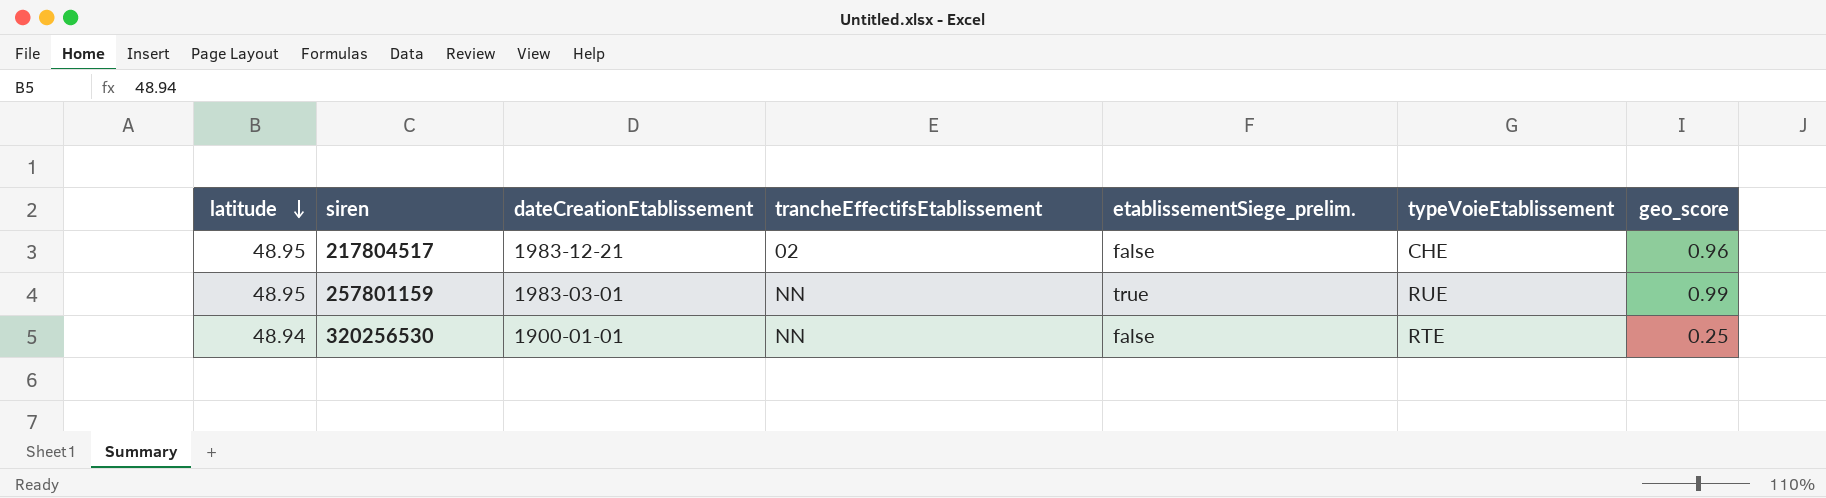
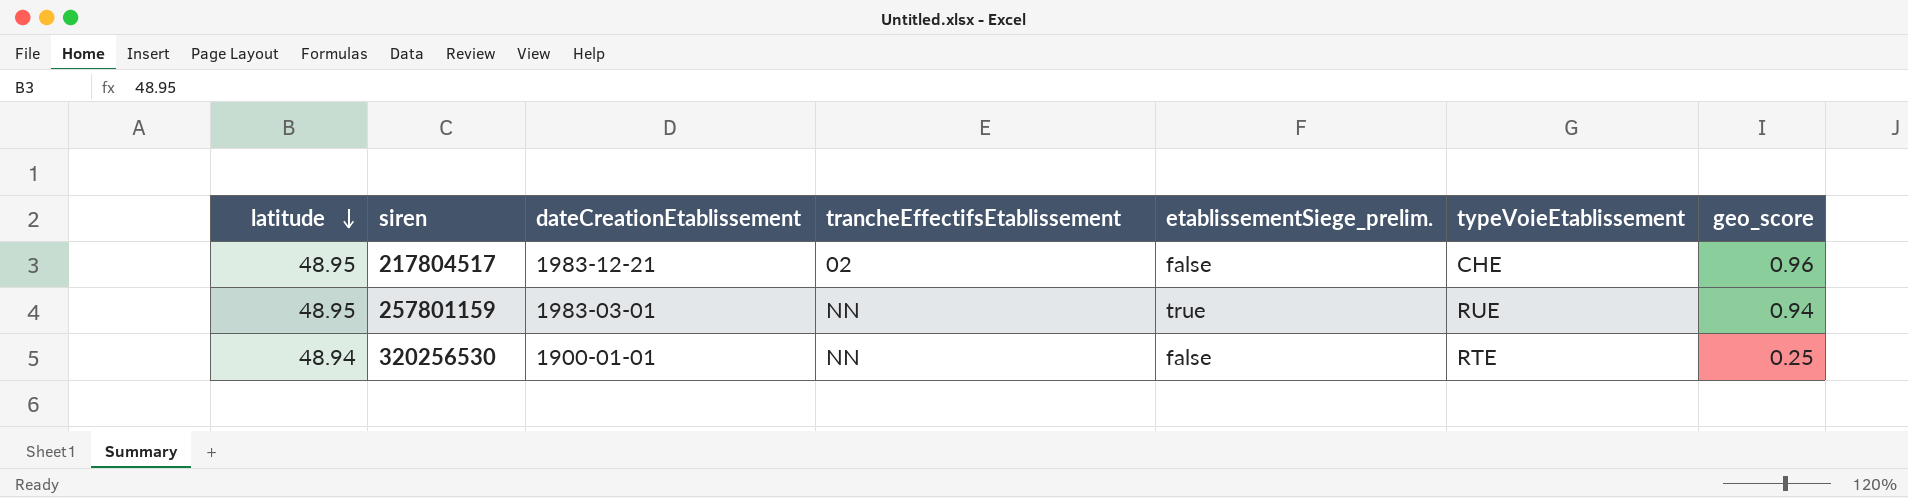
257801159 | geo_score: 0.99 -> 0.94

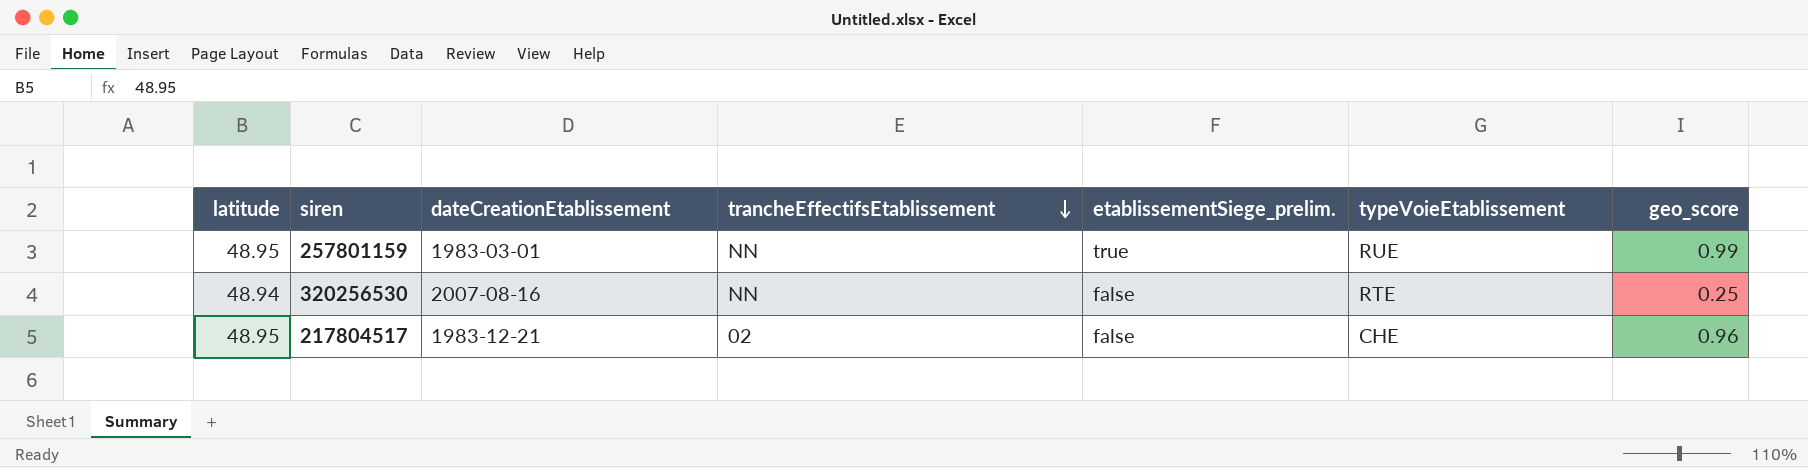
row order: latitude descending -> trancheEffectifsEtablissement descending
257801159 | geo_score: 0.94 -> 0.99
320256530 | dateCreationEtablissement: 1900-01-01 -> 2007-08-16

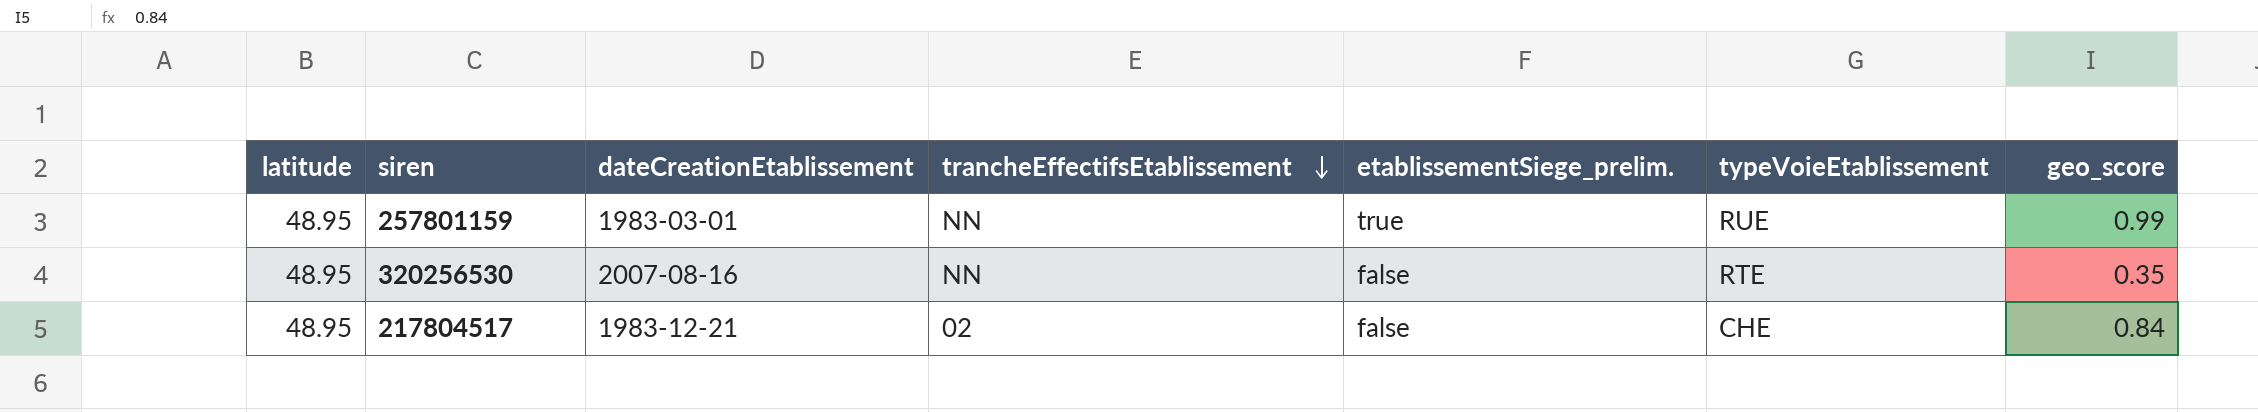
320256530 | latitude: 48.94 -> 48.95
320256530 | geo_score: 0.25 -> 0.35
217804517 | geo_score: 0.96 -> 0.84

